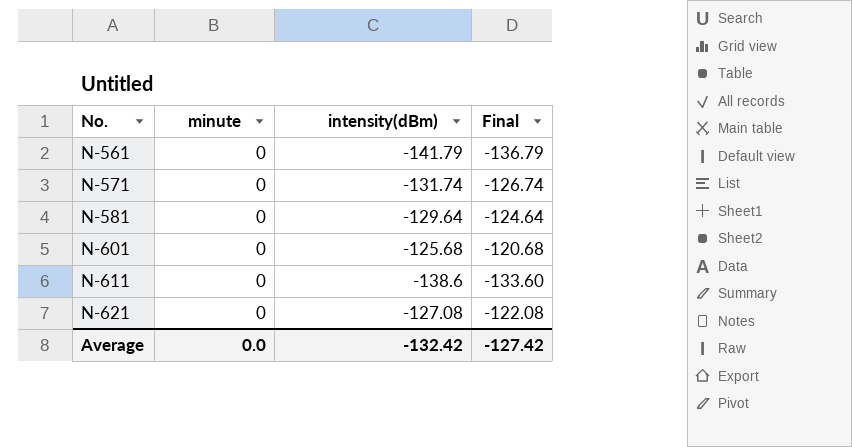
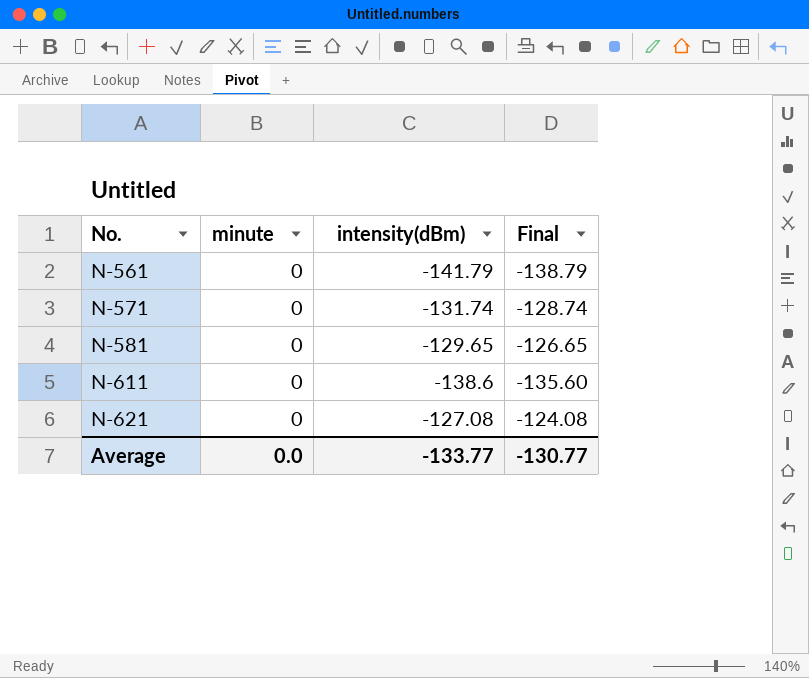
column Final | formula: [intensity(dBm)] + 5 -> [intensity(dBm)] + 3
row N-601: 0 | -125.68 | -120.68 -> none
N-581 | intensity(dBm): -129.64 -> -129.65
Average | intensity(dBm): -132.42 -> -133.77
Average | Final: -127.42 -> -130.77

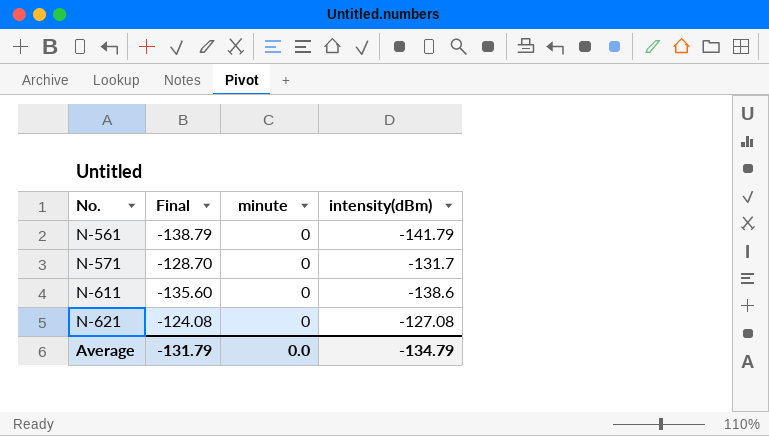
column Final | position: 4 -> 2
row N-581: 0 | -129.65 | -126.65 -> none
N-571 | Final: -128.74 -> -128.70
N-571 | intensity(dBm): -131.74 -> -131.7
Average | Final: -130.77 -> -131.79
Average | intensity(dBm): -133.77 -> -134.79

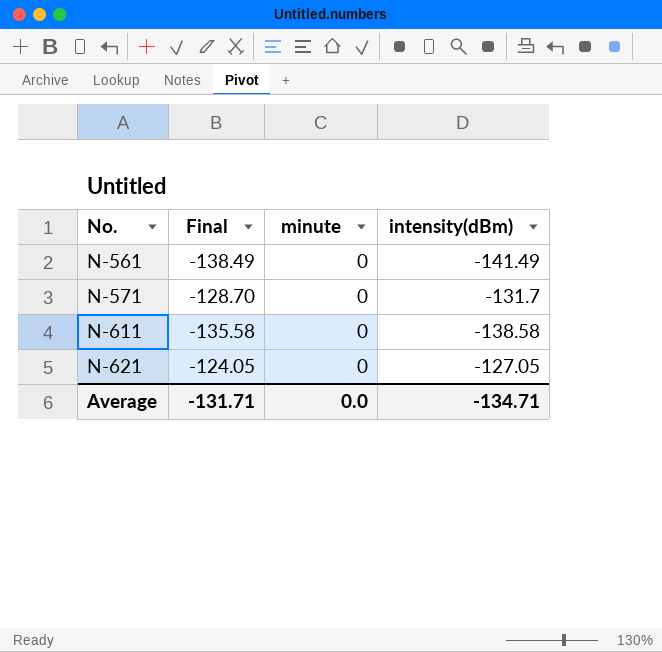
N-561 | Final: -138.79 -> -138.49
N-561 | intensity(dBm): -141.79 -> -141.49
N-611 | Final: -135.60 -> -135.58
N-611 | intensity(dBm): -138.6 -> -138.58
N-621 | Final: -124.08 -> -124.05
N-621 | intensity(dBm): -127.08 -> -127.05
Average | Final: -131.79 -> -131.71
Average | intensity(dBm): -134.79 -> -134.71

